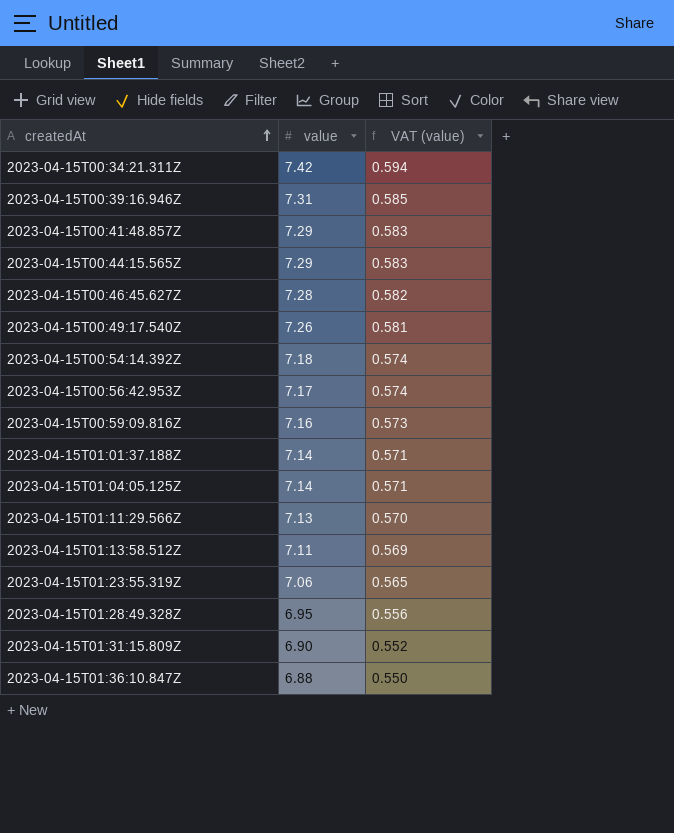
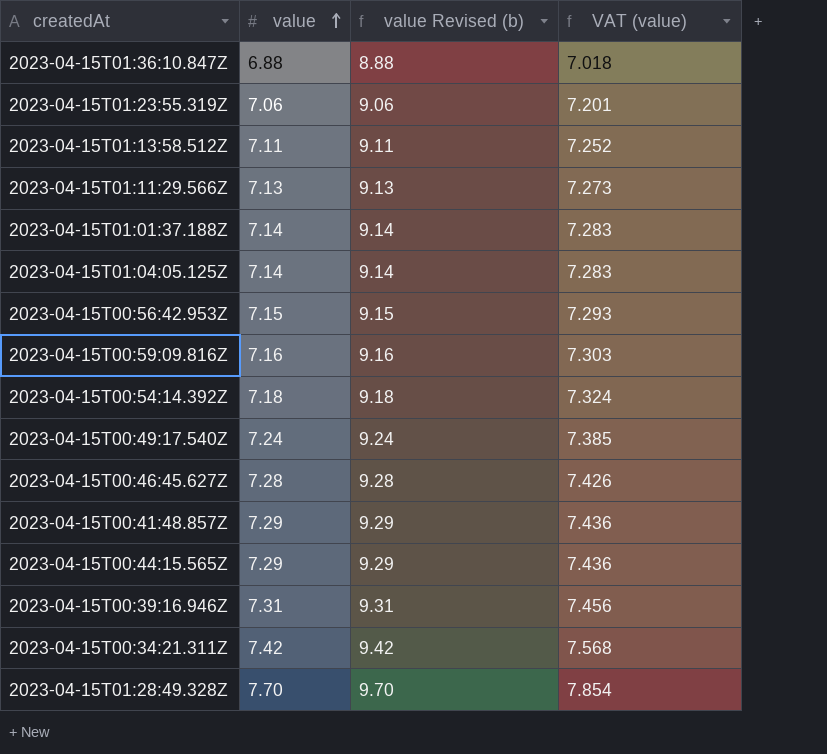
row order: createdAt ascending -> value ascending
column value Revised (b) | formula: none -> [value] + 2
column VAT (value) | formula: [value] * 0.08 -> [value] * 1.02
row 2023-04-15T01:31:15.809Z: 6.90 | 0.552 -> none
2023-04-15T00:56:42.953Z | value: 7.17 -> 7.15
2023-04-15T00:49:17.540Z | value: 7.26 -> 7.24
2023-04-15T01:28:49.328Z | value: 6.95 -> 7.70

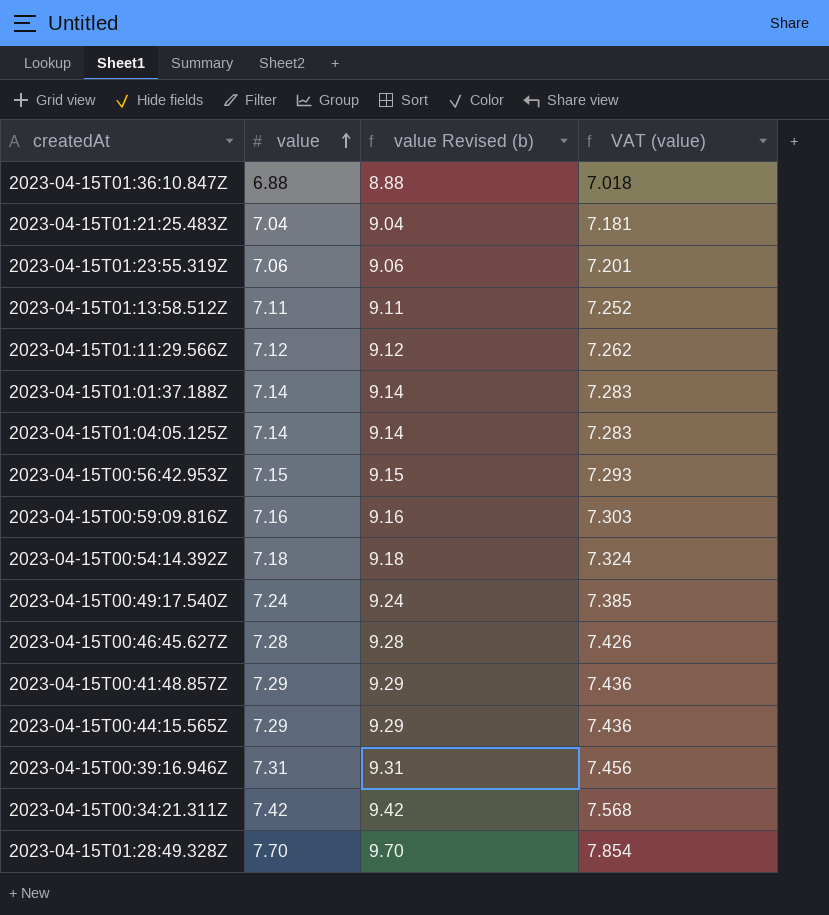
row 2023-04-15T01:21:25.483Z: none -> 7.04 | 9.04 | 7.181
2023-04-15T01:11:29.566Z | value: 7.13 -> 7.12
2023-04-15T01:11:29.566Z | value Revised (b): 9.13 -> 9.12
2023-04-15T01:11:29.566Z | VAT (value): 7.273 -> 7.262

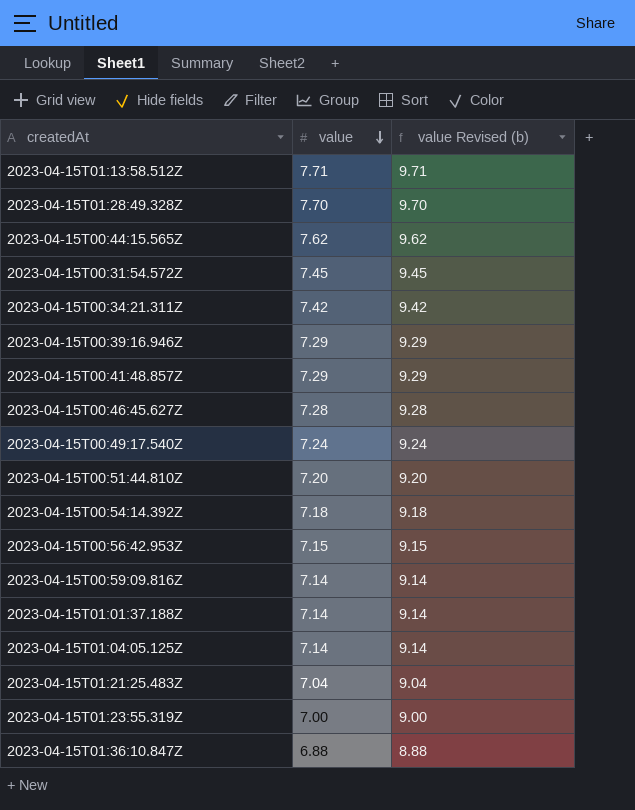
row order: value ascending -> value descending
column VAT (value) | formula: [value] * 1.02 -> none
row 2023-04-15T01:11:29.566Z: 7.12 | 9.12 | 7.262 -> none
2023-04-15T01:13:58.512Z | value: 7.11 -> 7.71
2023-04-15T01:13:58.512Z | value Revised (b): 9.11 -> 9.71
2023-04-15T00:44:15.565Z | value: 7.29 -> 7.62
2023-04-15T00:44:15.565Z | value Revised (b): 9.29 -> 9.62
row 2023-04-15T00:31:54.572Z: none -> 7.45 | 9.45
2023-04-15T00:39:16.946Z | value: 7.31 -> 7.29
2023-04-15T00:39:16.946Z | value Revised (b): 9.31 -> 9.29
row 2023-04-15T00:51:44.810Z: none -> 7.20 | 9.20
2023-04-15T00:59:09.816Z | value: 7.16 -> 7.14
2023-04-15T00:59:09.816Z | value Revised (b): 9.16 -> 9.14
2023-04-15T01:23:55.319Z | value: 7.06 -> 7.00
2023-04-15T01:23:55.319Z | value Revised (b): 9.06 -> 9.00

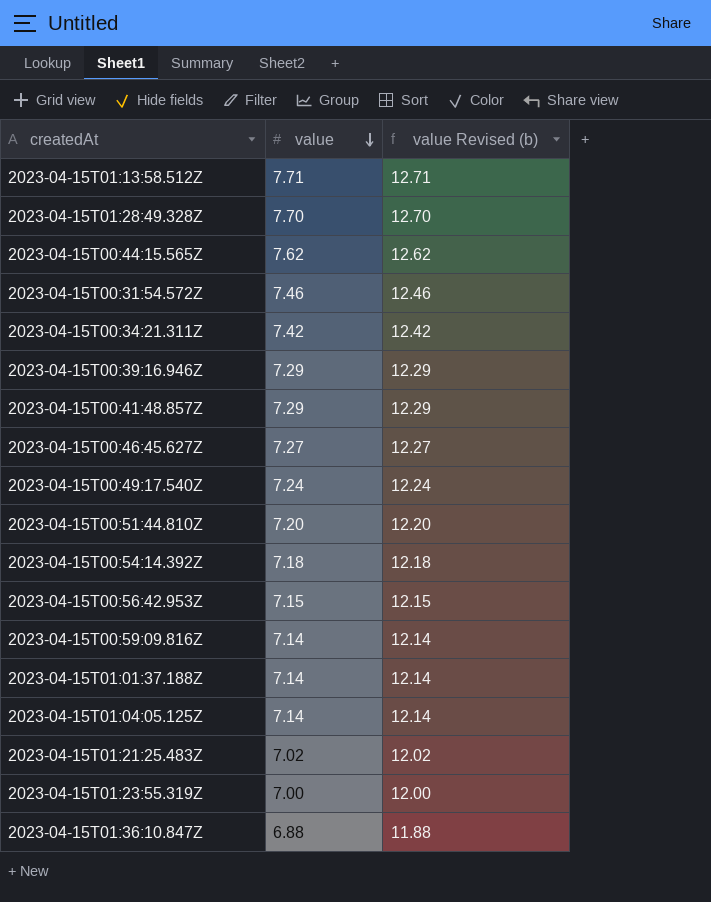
column value Revised (b) | formula: [value] + 2 -> [value] + 5
2023-04-15T00:31:54.572Z | value: 7.45 -> 7.46
2023-04-15T00:46:45.627Z | value: 7.28 -> 7.27
2023-04-15T01:21:25.483Z | value: 7.04 -> 7.02

